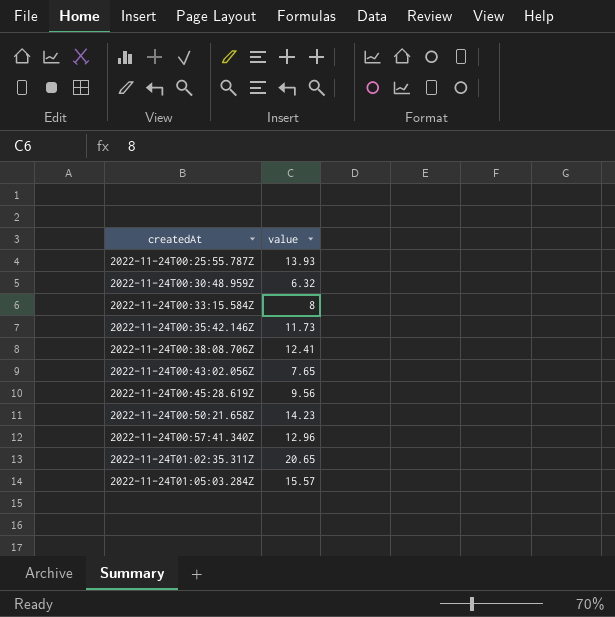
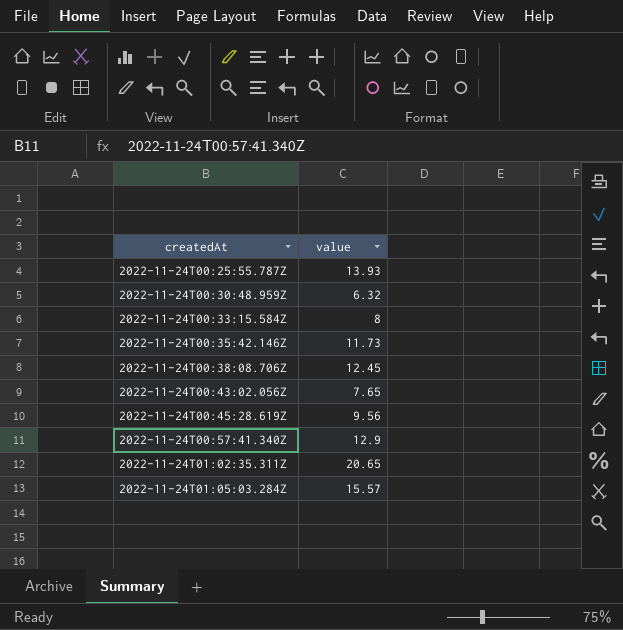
row 2022-11-24T00:50:21.658Z: 14.23 -> none
2022-11-24T00:38:08.706Z | value: 12.41 -> 12.45
2022-11-24T00:57:41.340Z | value: 12.96 -> 12.9

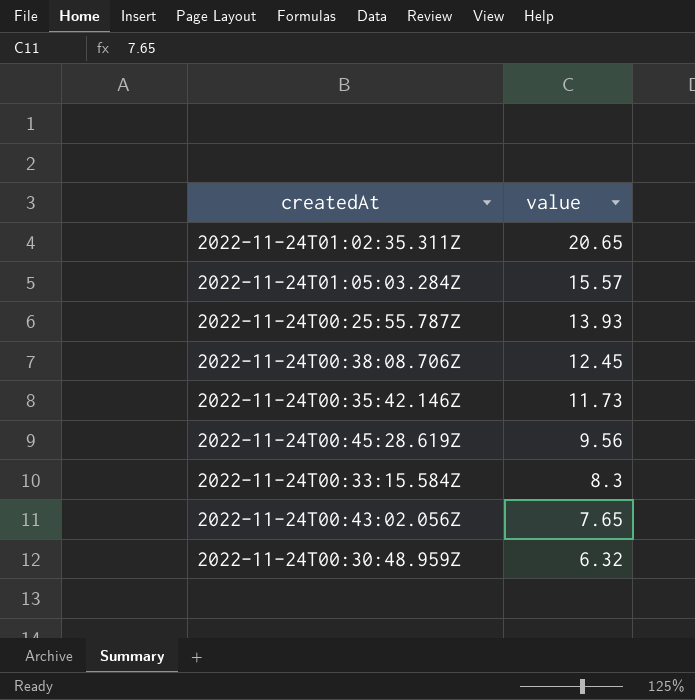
row order: createdAt ascending -> value descending
row 2022-11-24T00:57:41.340Z: 12.9 -> none
2022-11-24T00:33:15.584Z | value: 8 -> 8.3

